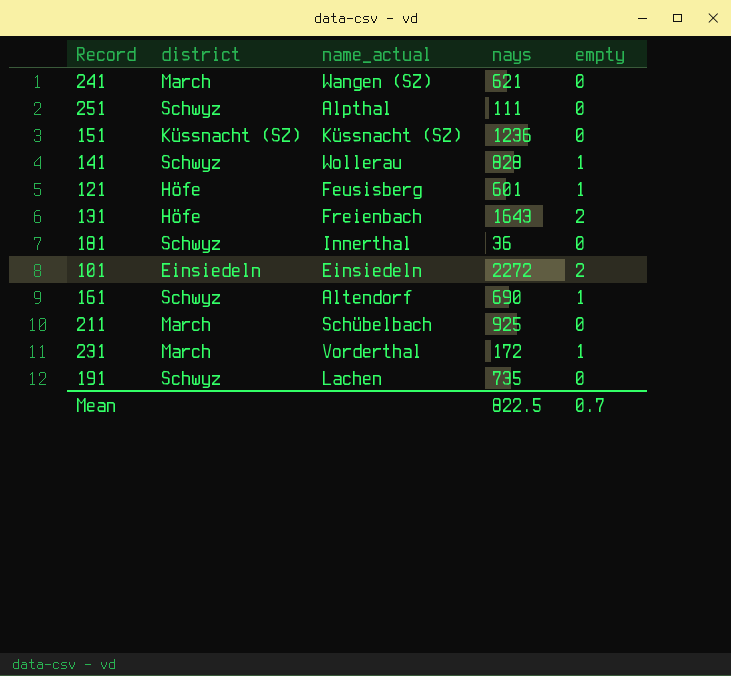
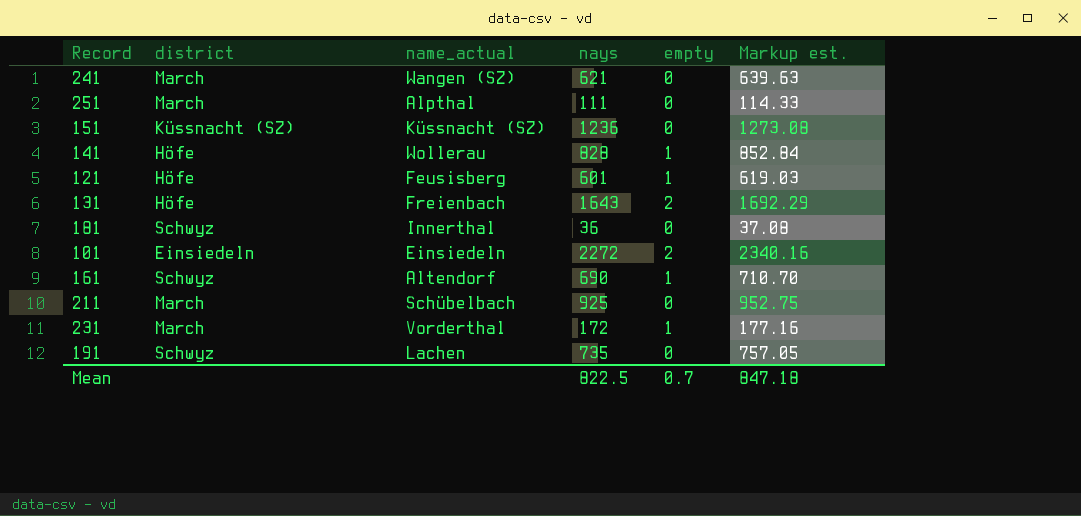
column Markup est. | formula: none -> [nays] * 1.03
251 | district: Schwyz -> March
141 | district: Schwyz -> Höfe

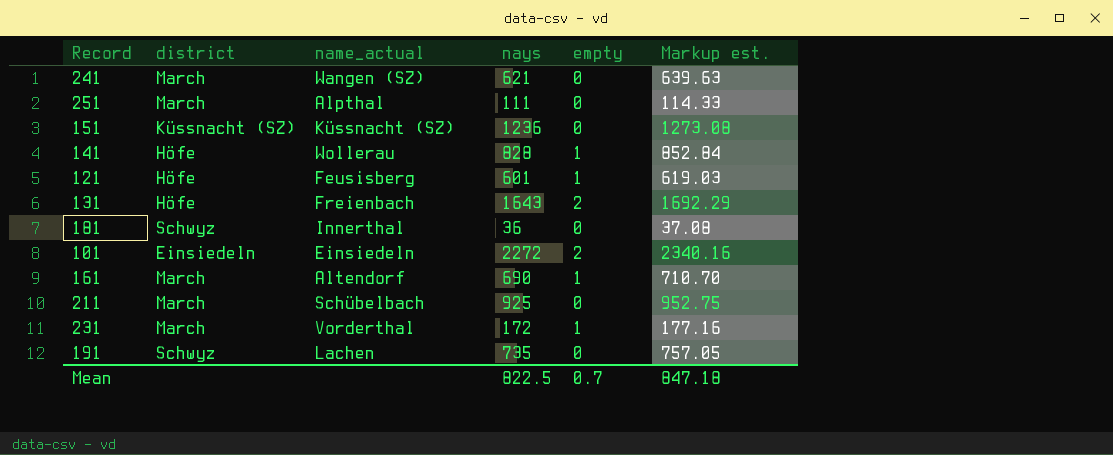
161 | district: Schwyz -> March

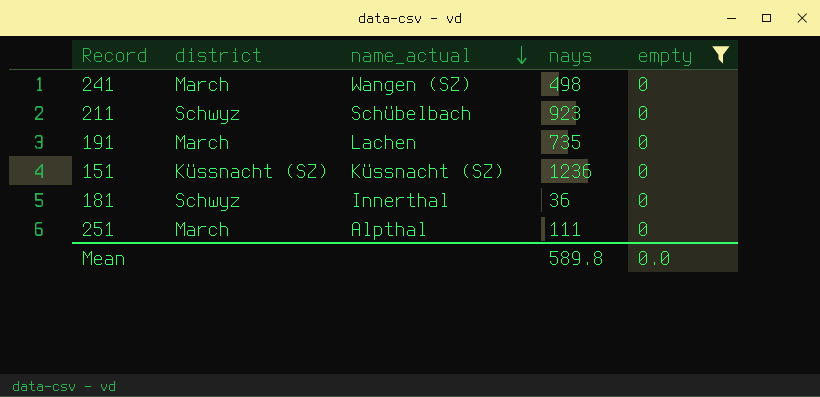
filter: none -> empty = 0
row order: none -> name_actual descending
column Markup est. | formula: [nays] * 1.03 -> none
241 | nays: 621 -> 498
211 | district: March -> Schwyz
211 | nays: 925 -> 923
191 | district: Schwyz -> March
Mean | nays: 822.5 -> 589.8
Mean | empty: 0.7 -> 0.0

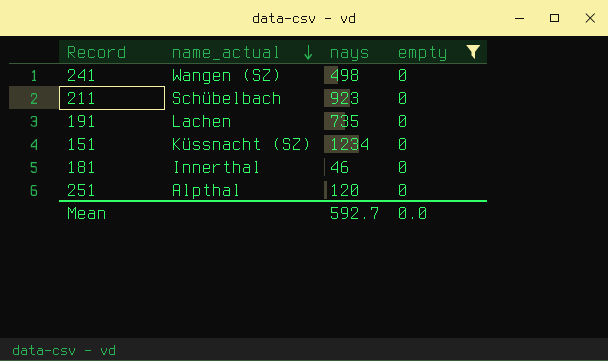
column district | position: 2 -> none
151 | nays: 1236 -> 1234
181 | nays: 36 -> 46
251 | nays: 111 -> 120
Mean | nays: 589.8 -> 592.7

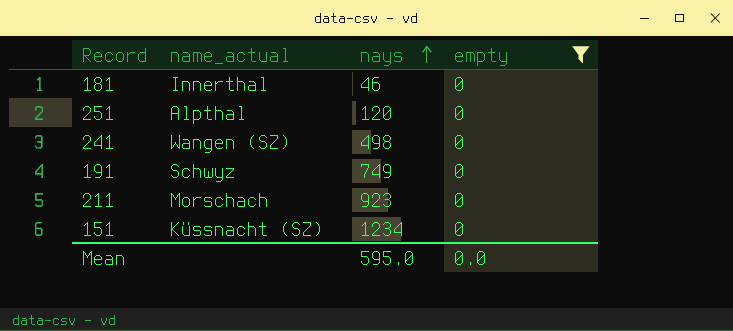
row order: name_actual descending -> nays ascending
191 | name_actual: Lachen -> Schwyz
191 | nays: 735 -> 749
211 | name_actual: Schübelbach -> Morschach
Mean | nays: 592.7 -> 595.0

